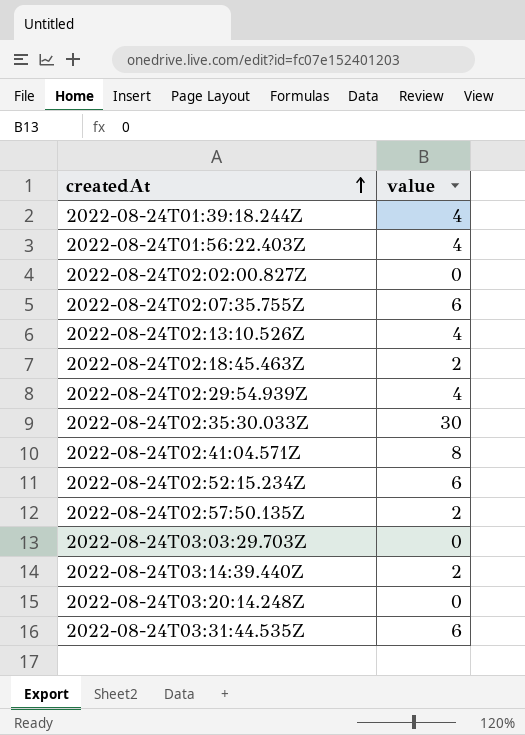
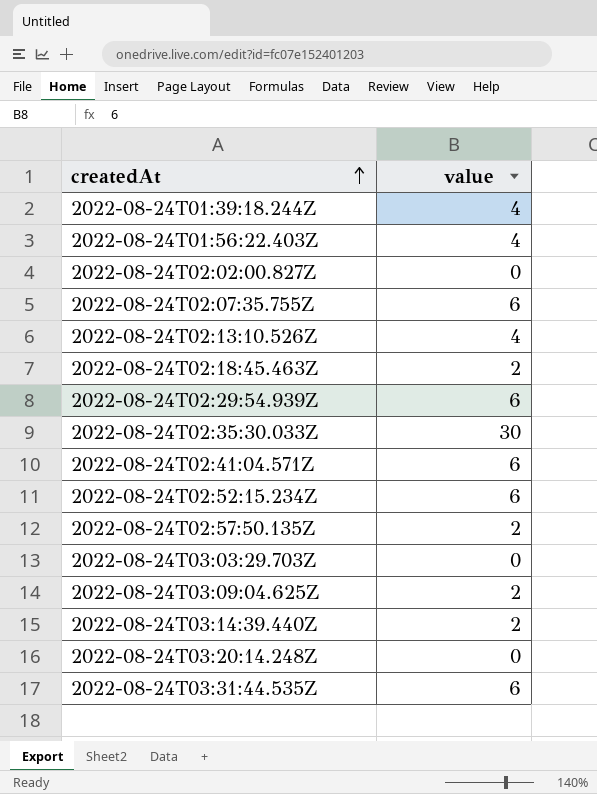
2022-08-24T02:29:54.939Z | value: 4 -> 6
2022-08-24T02:41:04.571Z | value: 8 -> 6
row 2022-08-24T03:09:04.625Z: none -> 2

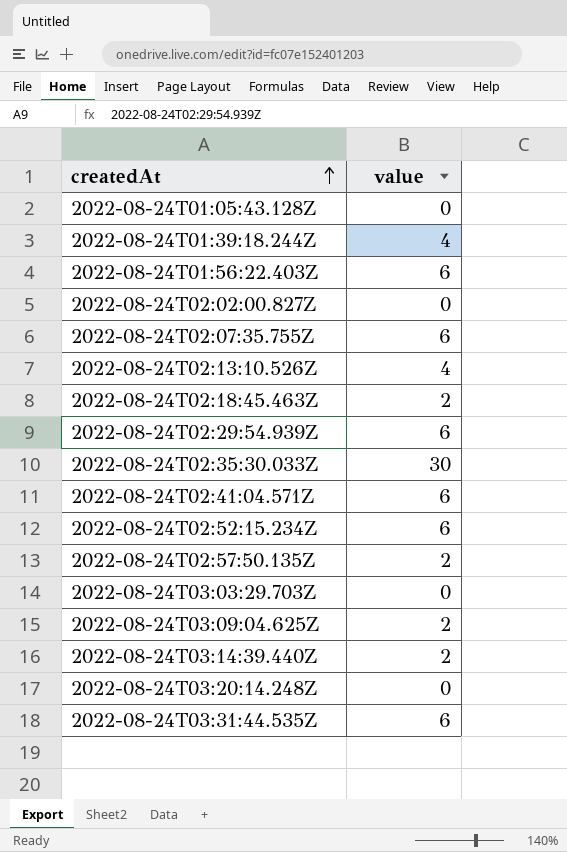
row 2022-08-24T01:05:43.128Z: none -> 0
2022-08-24T01:56:22.403Z | value: 4 -> 6

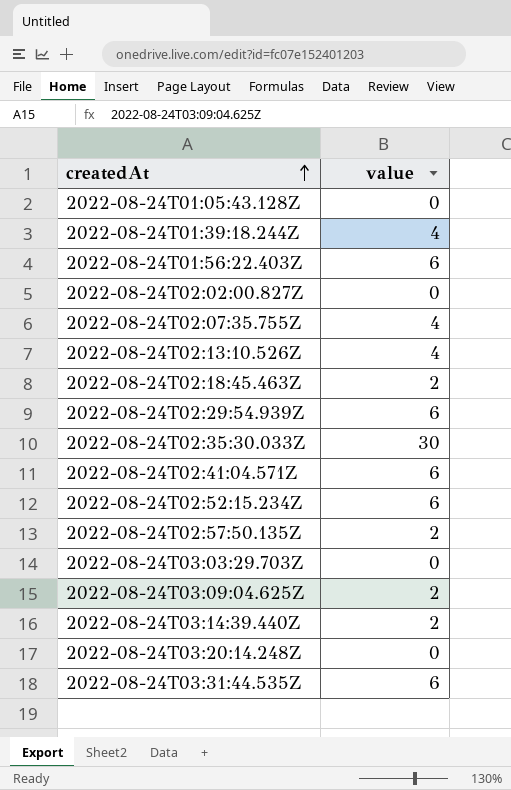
2022-08-24T02:07:35.755Z | value: 6 -> 4

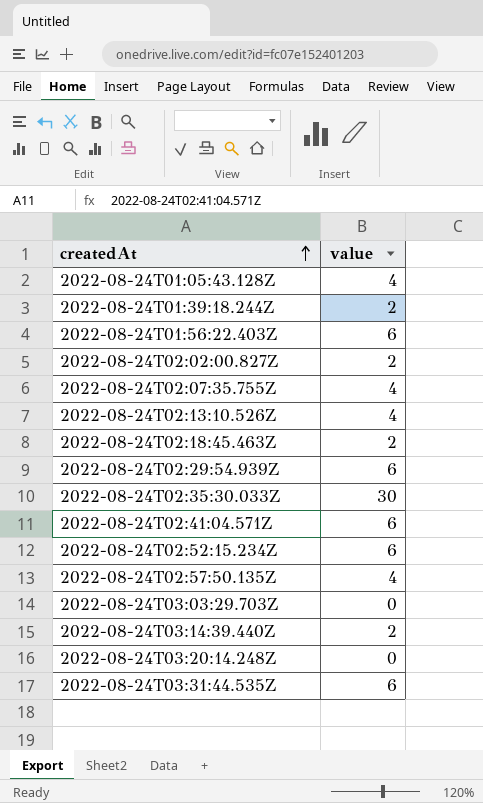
row 2022-08-24T03:09:04.625Z: 2 -> none
2022-08-24T01:05:43.128Z | value: 0 -> 4
2022-08-24T01:39:18.244Z | value: 4 -> 2
2022-08-24T02:02:00.827Z | value: 0 -> 2
2022-08-24T02:57:50.135Z | value: 2 -> 4

